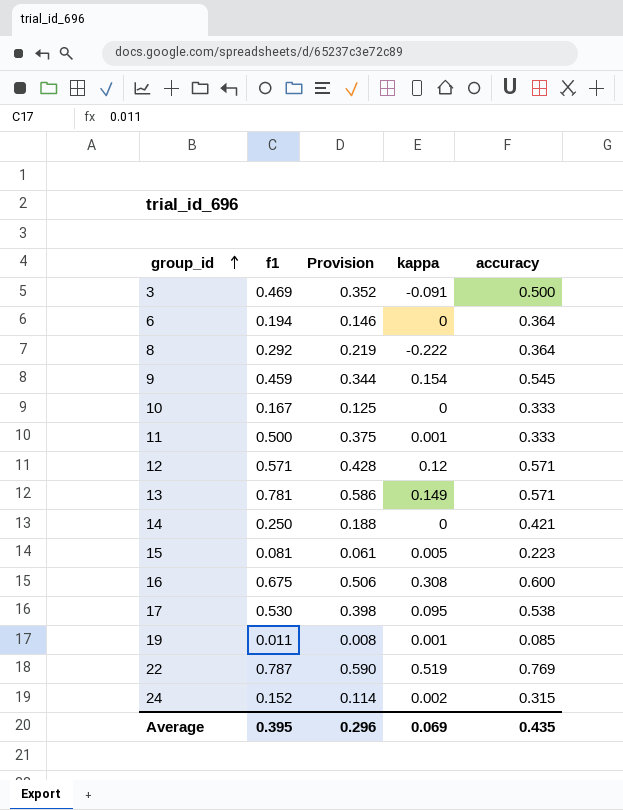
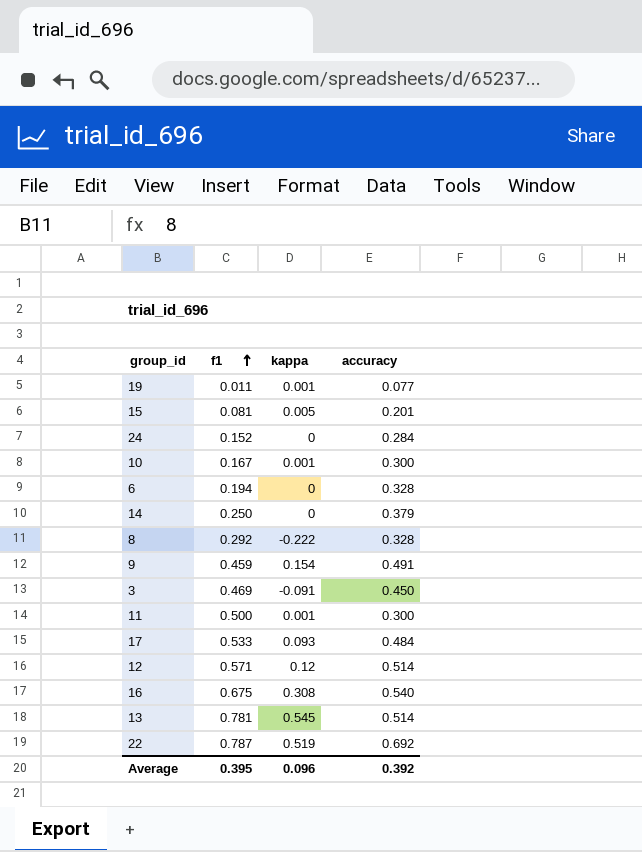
row order: group_id ascending -> f1 ascending
column Provision | formula: [f1] * 0.75 -> none
19 | accuracy: 0.085 -> 0.077
15 | accuracy: 0.223 -> 0.201
24 | kappa: 0.002 -> 0
24 | accuracy: 0.315 -> 0.284
10 | kappa: 0 -> 0.001
10 | accuracy: 0.333 -> 0.300
6 | accuracy: 0.364 -> 0.328
14 | accuracy: 0.421 -> 0.379
8 | accuracy: 0.364 -> 0.328
9 | accuracy: 0.545 -> 0.491
3 | accuracy: 0.500 -> 0.450
11 | accuracy: 0.333 -> 0.300
17 | f1: 0.530 -> 0.533
17 | kappa: 0.095 -> 0.093
17 | accuracy: 0.538 -> 0.484
12 | accuracy: 0.571 -> 0.514
16 | accuracy: 0.600 -> 0.540
13 | kappa: 0.149 -> 0.545
13 | accuracy: 0.571 -> 0.514
22 | accuracy: 0.769 -> 0.692
Average | kappa: 0.069 -> 0.096
Average | accuracy: 0.435 -> 0.392

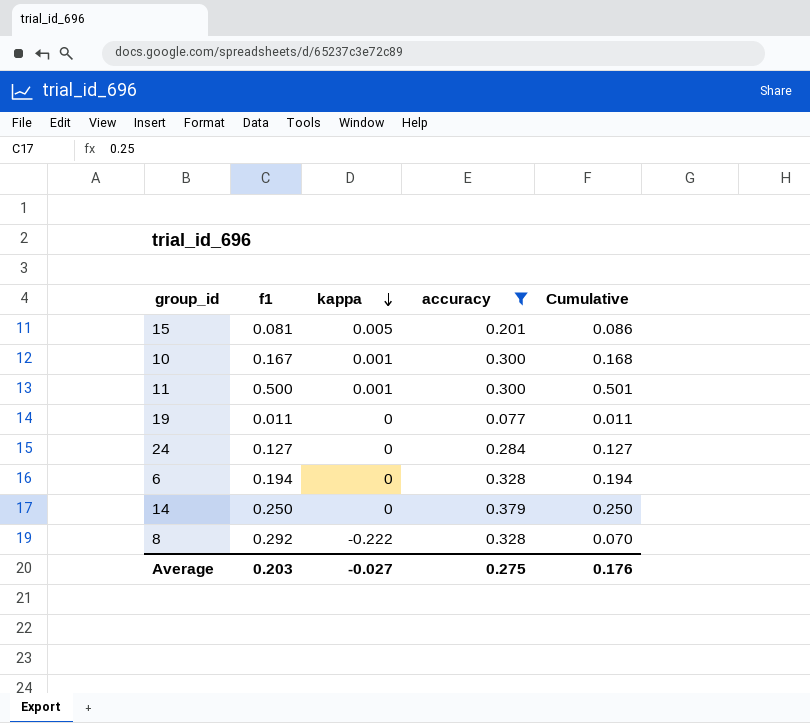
filter: none -> accuracy <= 0.379
row order: f1 ascending -> kappa descending
column Cumulative | formula: none -> [f1] + [kappa]
19 | kappa: 0.001 -> 0
24 | f1: 0.152 -> 0.127
Average | f1: 0.395 -> 0.203
Average | kappa: 0.096 -> -0.027
Average | accuracy: 0.392 -> 0.275

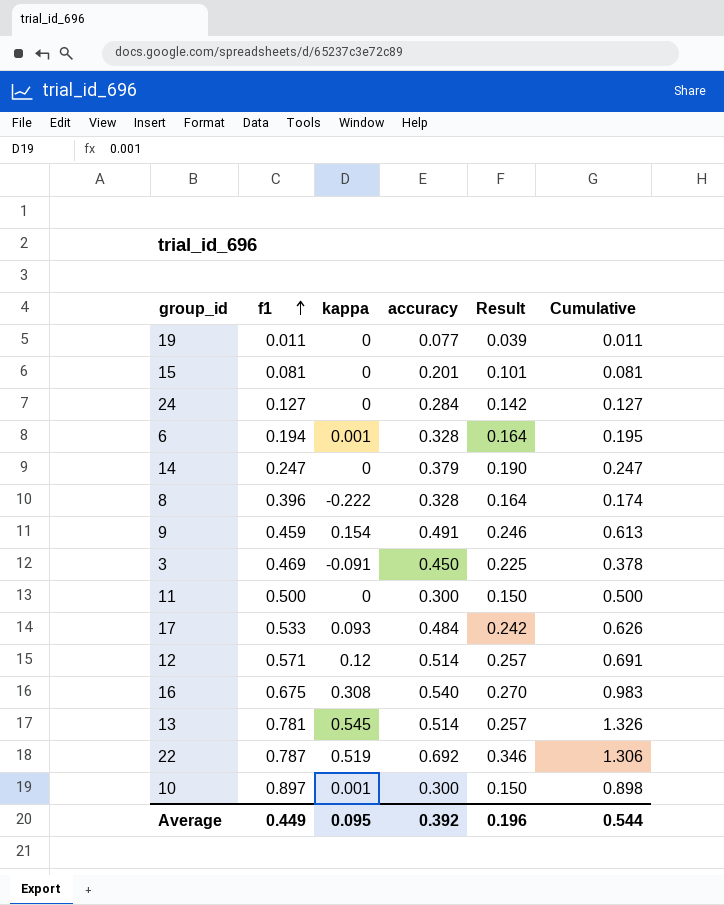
filter: accuracy <= 0.379 -> none
row order: kappa descending -> f1 ascending
column Result | formula: none -> [accuracy] * 0.5
15 | kappa: 0.005 -> 0
15 | Cumulative: 0.086 -> 0.081
6 | kappa: 0 -> 0.001
6 | Cumulative: 0.194 -> 0.195
14 | f1: 0.250 -> 0.247
14 | Cumulative: 0.250 -> 0.247
8 | f1: 0.292 -> 0.396
8 | Cumulative: 0.070 -> 0.174
11 | kappa: 0.001 -> 0
11 | Cumulative: 0.501 -> 0.500
10 | f1: 0.167 -> 0.897
10 | Cumulative: 0.168 -> 0.898
Average | f1: 0.203 -> 0.449
Average | kappa: -0.027 -> 0.095
Average | accuracy: 0.275 -> 0.392
Average | Cumulative: 0.176 -> 0.544

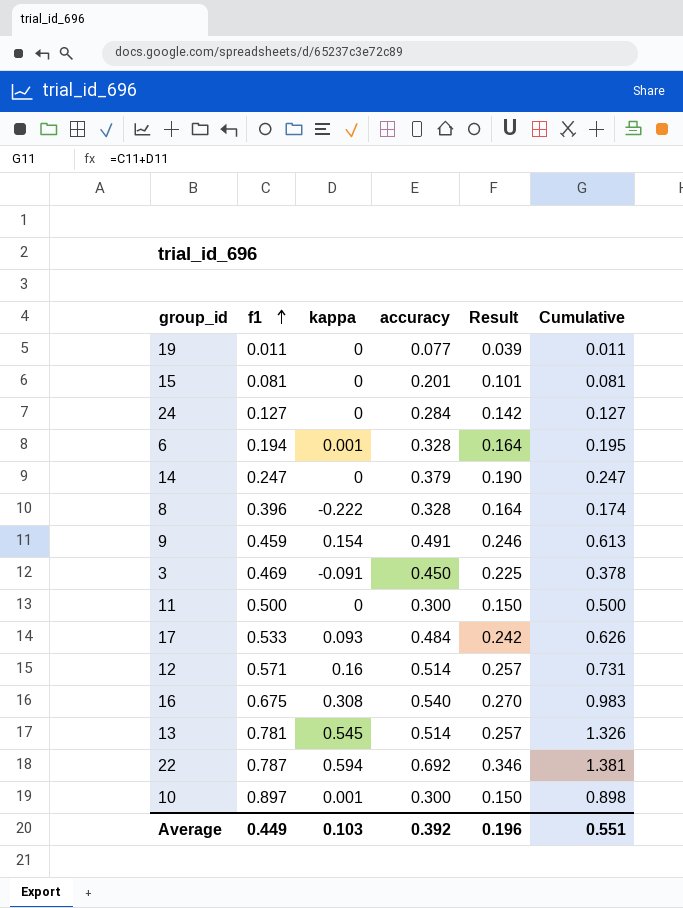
12 | kappa: 0.12 -> 0.16
12 | Cumulative: 0.691 -> 0.731
22 | kappa: 0.519 -> 0.594
22 | Cumulative: 1.306 -> 1.381
Average | kappa: 0.095 -> 0.103
Average | Cumulative: 0.544 -> 0.551

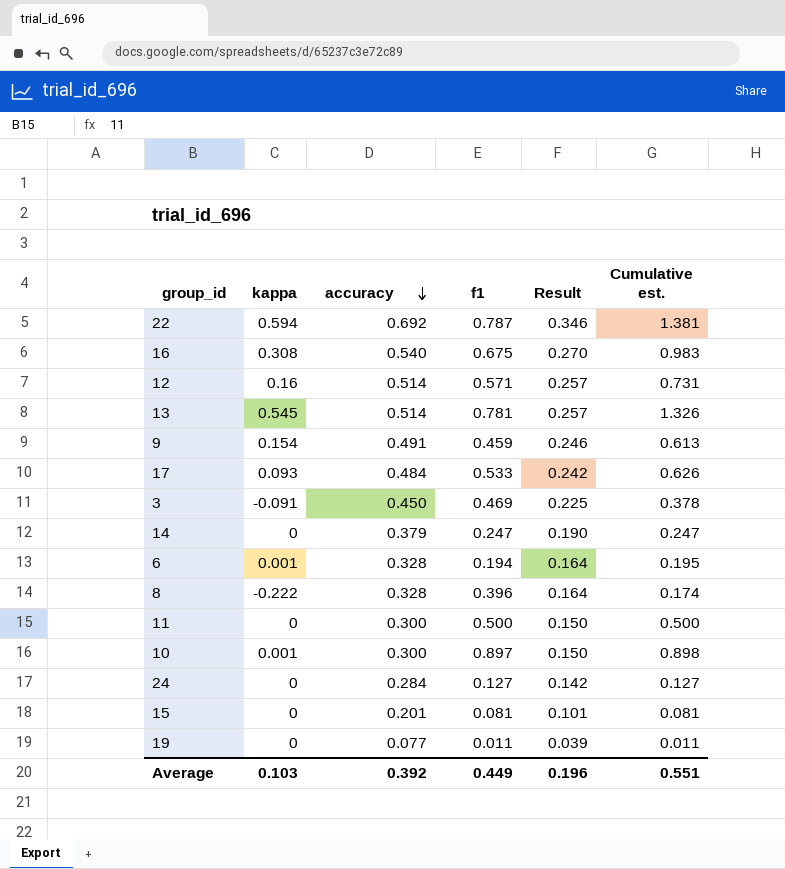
row order: f1 ascending -> accuracy descending
column f1 | position: 2 -> 4
column name: Cumulative -> Cumulative est.

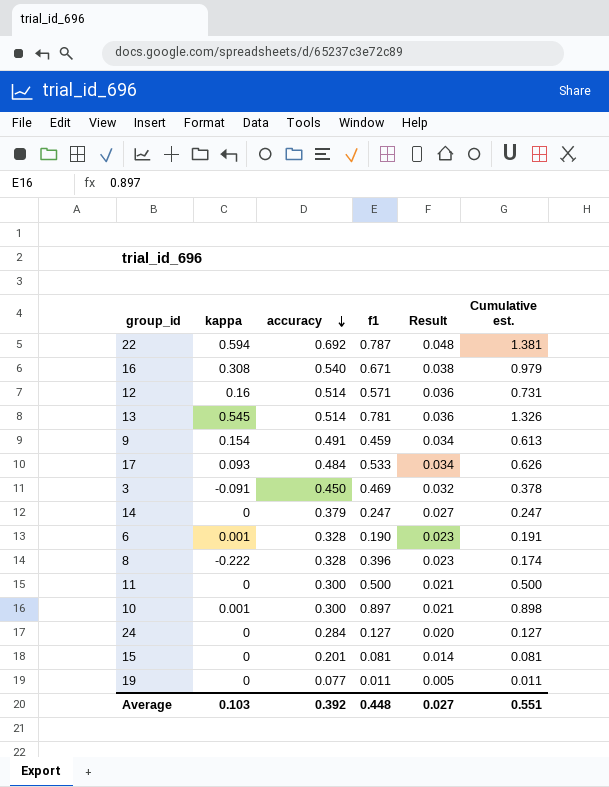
column Result | formula: [accuracy] * 0.5 -> [accuracy] * 0.07
16 | f1: 0.675 -> 0.671
16 | Cumulative est.: 0.983 -> 0.979
6 | f1: 0.194 -> 0.190
6 | Cumulative est.: 0.195 -> 0.191
Average | f1: 0.449 -> 0.448
Average | Result: 0.196 -> 0.027

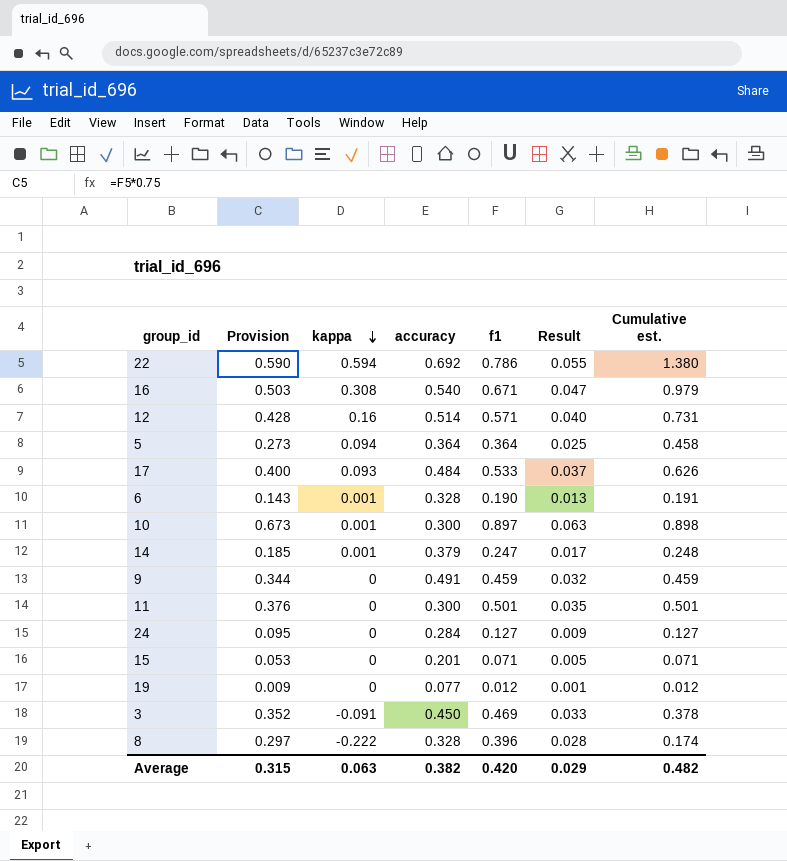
row order: accuracy descending -> kappa descending
column Provision | formula: none -> [f1] * 0.75
column Result | formula: [accuracy] * 0.07 -> [f1] * 0.07
row 13: 0.545 | 0.514 | 0.781 | 0.036 | 1.326 -> none
22 | f1: 0.787 -> 0.786
22 | Cumulative est.: 1.381 -> 1.380
row 5: none -> 0.273 | 0.094 | 0.364 | 0.364 | 0.025 | 0.458
14 | kappa: 0 -> 0.001
14 | Cumulative est.: 0.247 -> 0.248
9 | kappa: 0.154 -> 0
9 | Cumulative est.: 0.613 -> 0.459
11 | f1: 0.500 -> 0.501
11 | Cumulative est.: 0.500 -> 0.501
15 | f1: 0.081 -> 0.071
15 | Cumulative est.: 0.081 -> 0.071
19 | f1: 0.011 -> 0.012
19 | Cumulative est.: 0.011 -> 0.012
Average | kappa: 0.103 -> 0.063
Average | accuracy: 0.392 -> 0.382
Average | f1: 0.448 -> 0.420
Average | Result: 0.027 -> 0.029
Average | Cumulative est.: 0.551 -> 0.482

